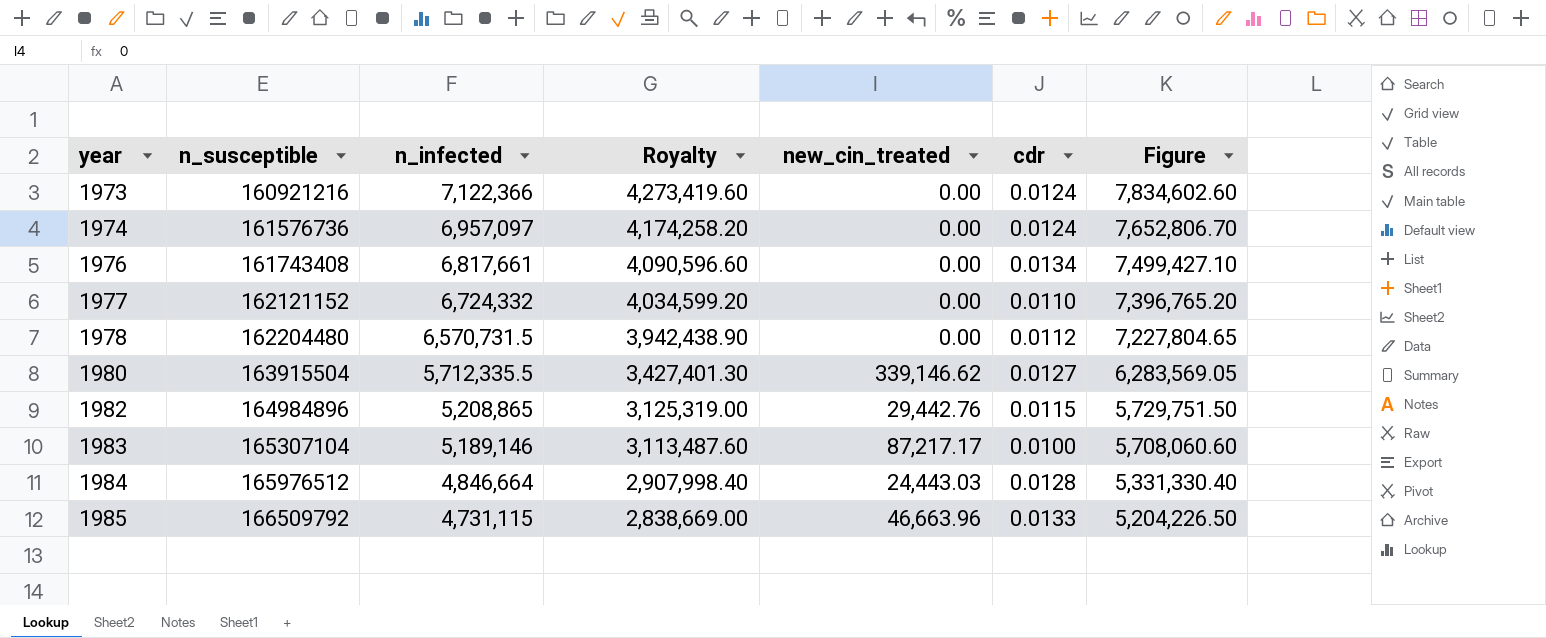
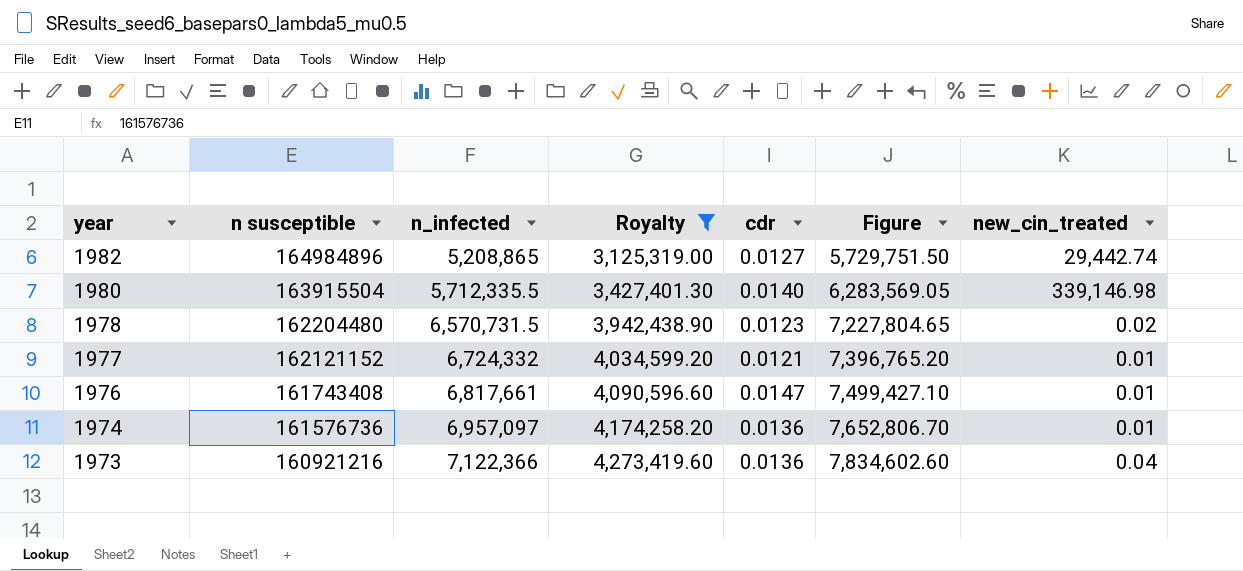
filter: none -> Royalty >= 3,125,319.00
row order: year ascending -> year descending
column name: n_susceptible -> n susceptible
column new_cin_treated | position: 5 -> 7
1982 | cdr: 0.0115 -> 0.0127
1982 | new_cin_treated: 29,442.76 -> 29,442.74
1980 | cdr: 0.0127 -> 0.0140
1980 | new_cin_treated: 339,146.62 -> 339,146.98
1978 | cdr: 0.0112 -> 0.0123
1978 | new_cin_treated: 0.00 -> 0.02
1977 | cdr: 0.0110 -> 0.0121
1977 | new_cin_treated: 0.00 -> 0.01
1976 | cdr: 0.0134 -> 0.0147
1976 | new_cin_treated: 0.00 -> 0.01
1974 | cdr: 0.0124 -> 0.0136
1974 | new_cin_treated: 0.00 -> 0.01
1973 | cdr: 0.0124 -> 0.0136
1973 | new_cin_treated: 0.00 -> 0.04

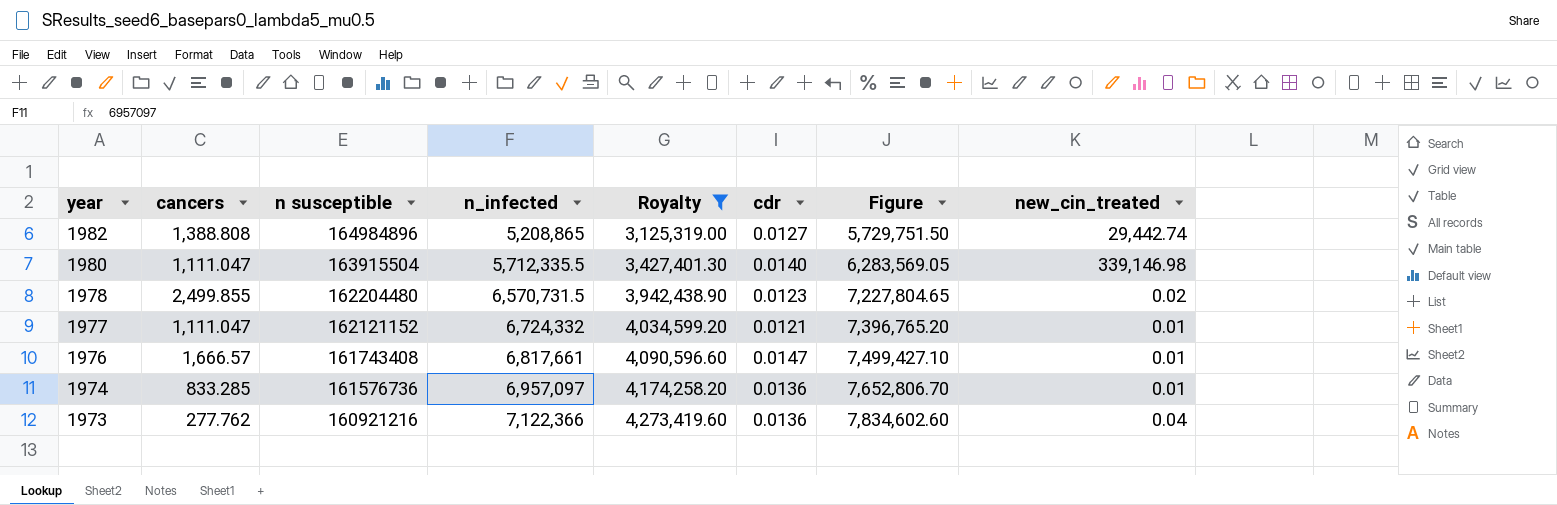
column cancers | position: none -> 2

